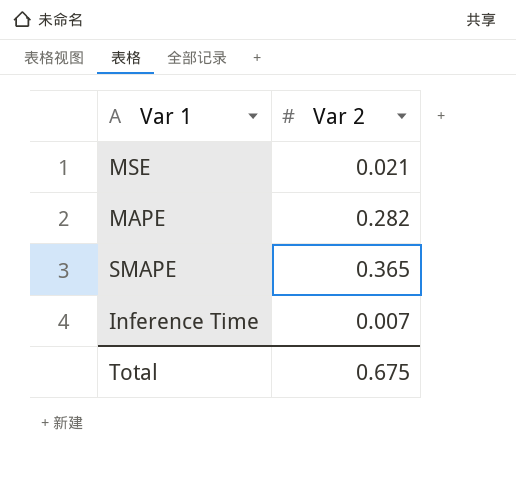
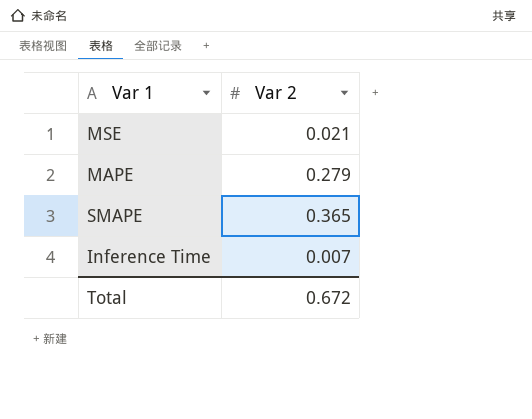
MAPE | Var 2: 0.282 -> 0.279
Total | Var 2: 0.675 -> 0.672

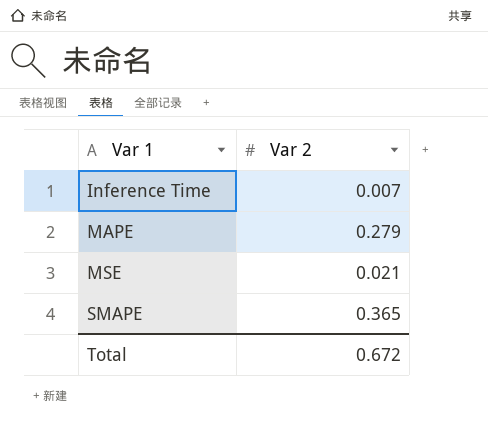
row order: none -> Var 1 ascending

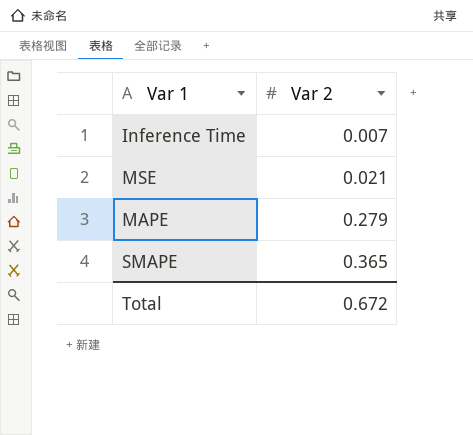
row order: Var 1 ascending -> Var 2 ascending

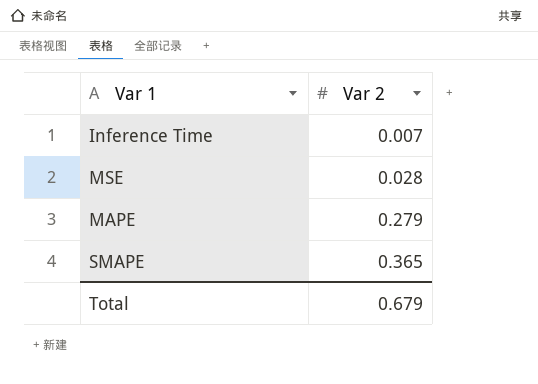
MSE | Var 2: 0.021 -> 0.028
Total | Var 2: 0.672 -> 0.679

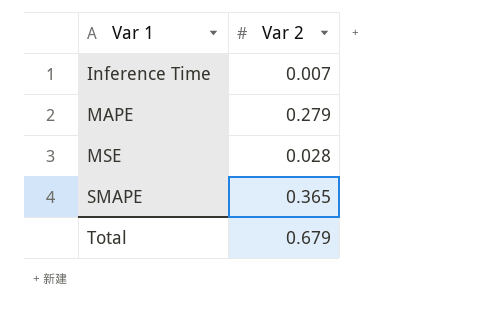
row order: Var 2 ascending -> Var 1 ascending

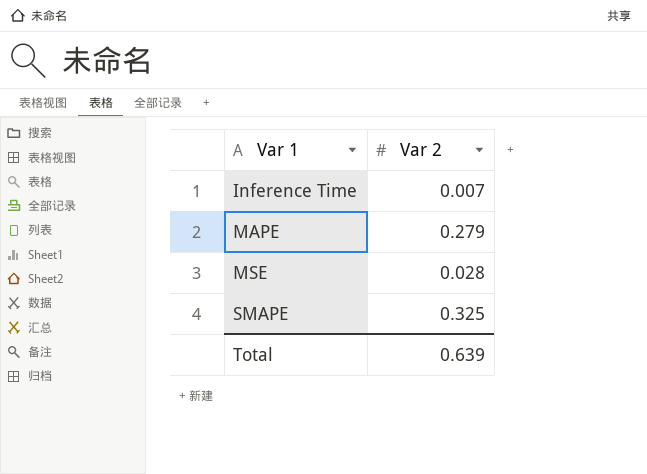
SMAPE | Var 2: 0.365 -> 0.325
Total | Var 2: 0.679 -> 0.639

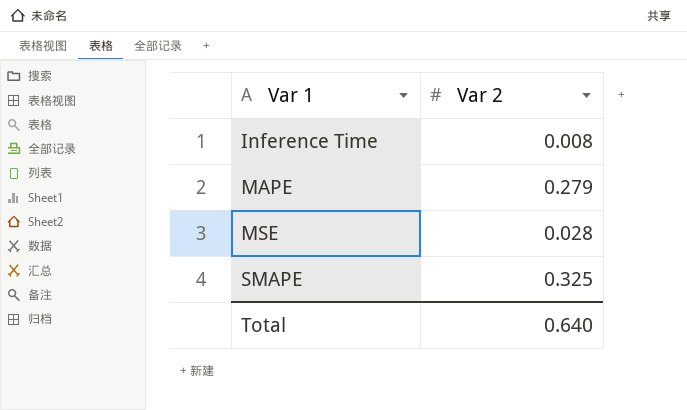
Inference Time | Var 2: 0.007 -> 0.008
Total | Var 2: 0.639 -> 0.640

